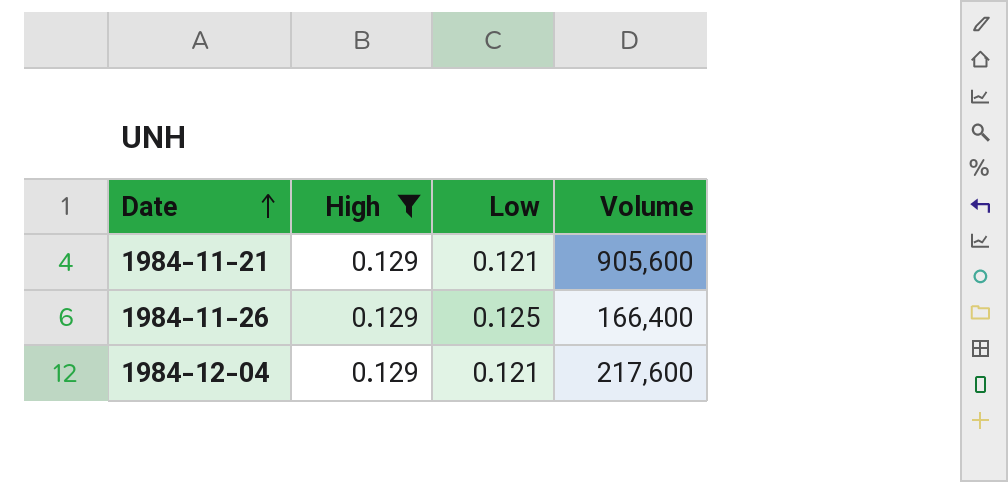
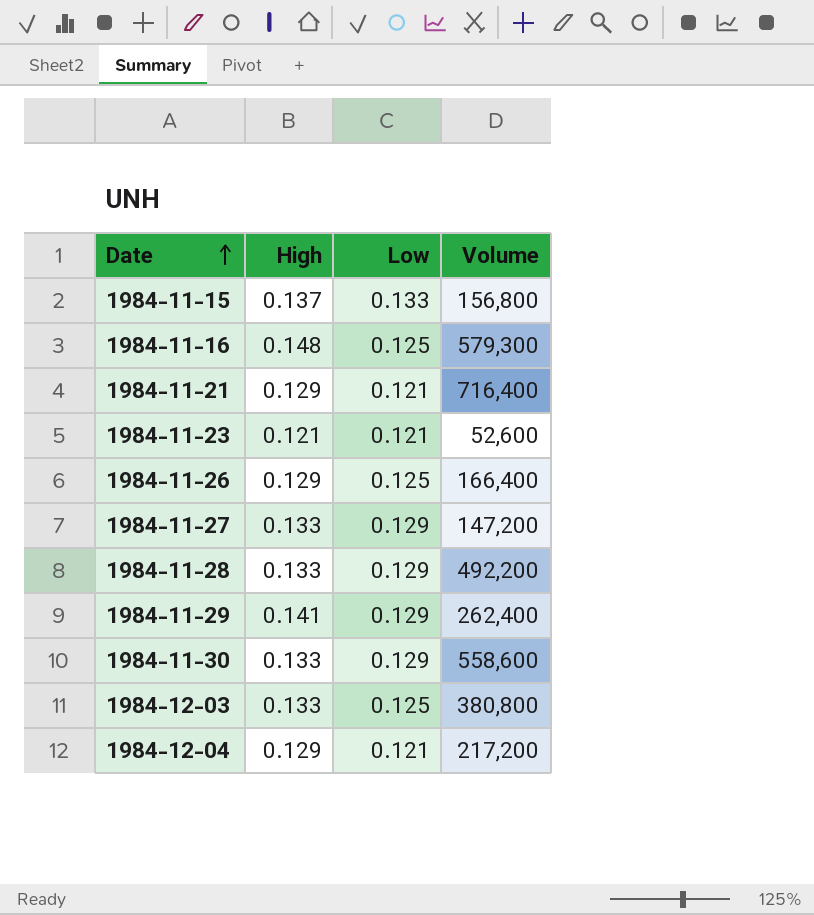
filter: High = 0.129 -> none
1984-11-21 | Volume: 905,600 -> 716,400
1984-12-04 | Volume: 217,600 -> 217,200

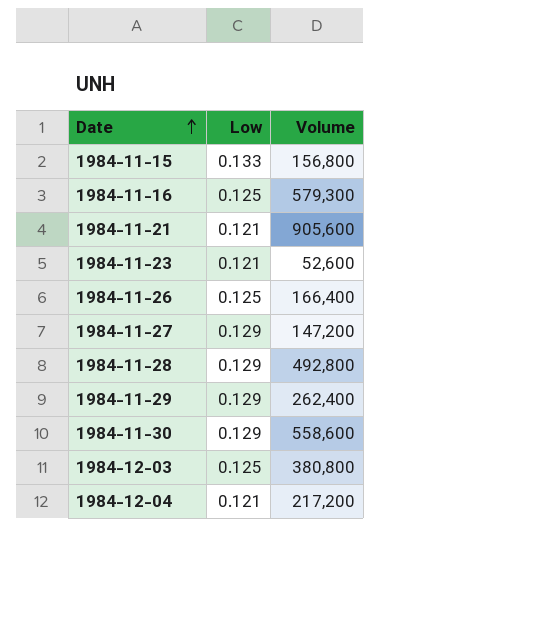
column High | position: 2 -> none
1984-11-21 | Volume: 716,400 -> 905,600
1984-11-28 | Volume: 492,200 -> 492,800

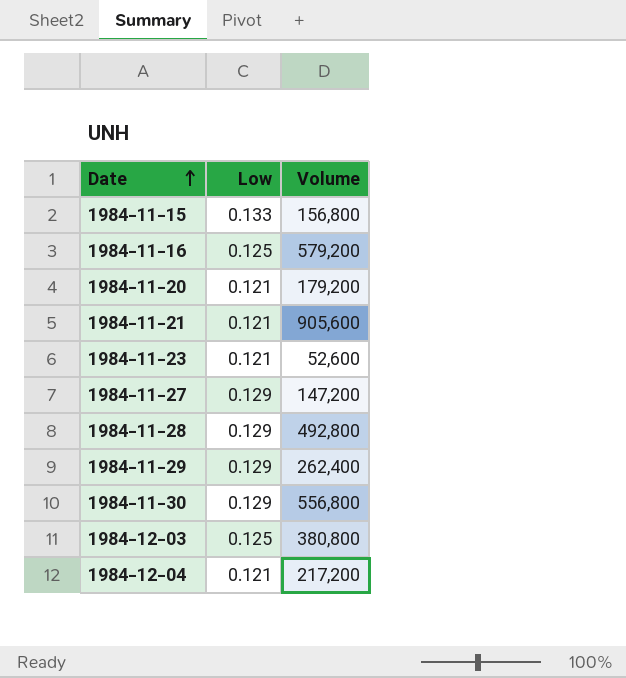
row 1984-11-26: 0.125 | 166,400 -> none
1984-11-16 | Volume: 579,300 -> 579,200
row 1984-11-20: none -> 0.121 | 179,200
1984-11-30 | Volume: 558,600 -> 556,800

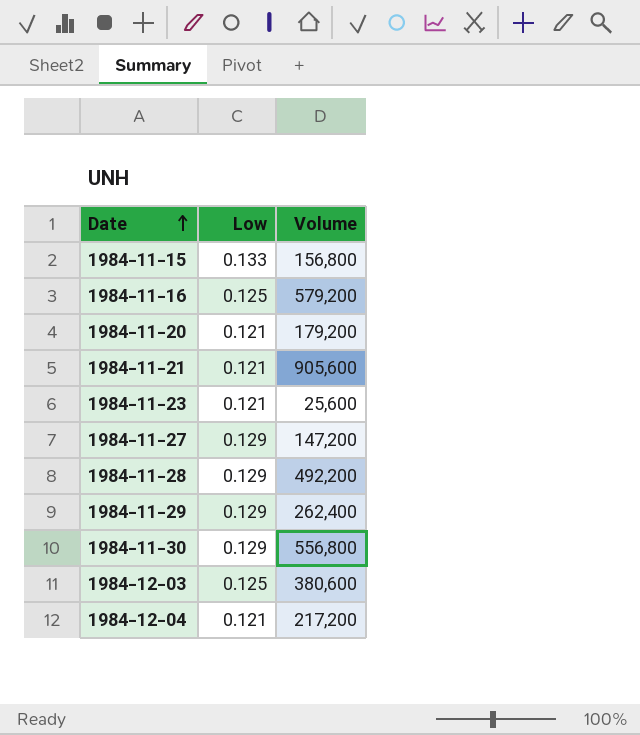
1984-11-23 | Volume: 52,600 -> 25,600
1984-11-28 | Volume: 492,800 -> 492,200
1984-12-03 | Volume: 380,800 -> 380,600

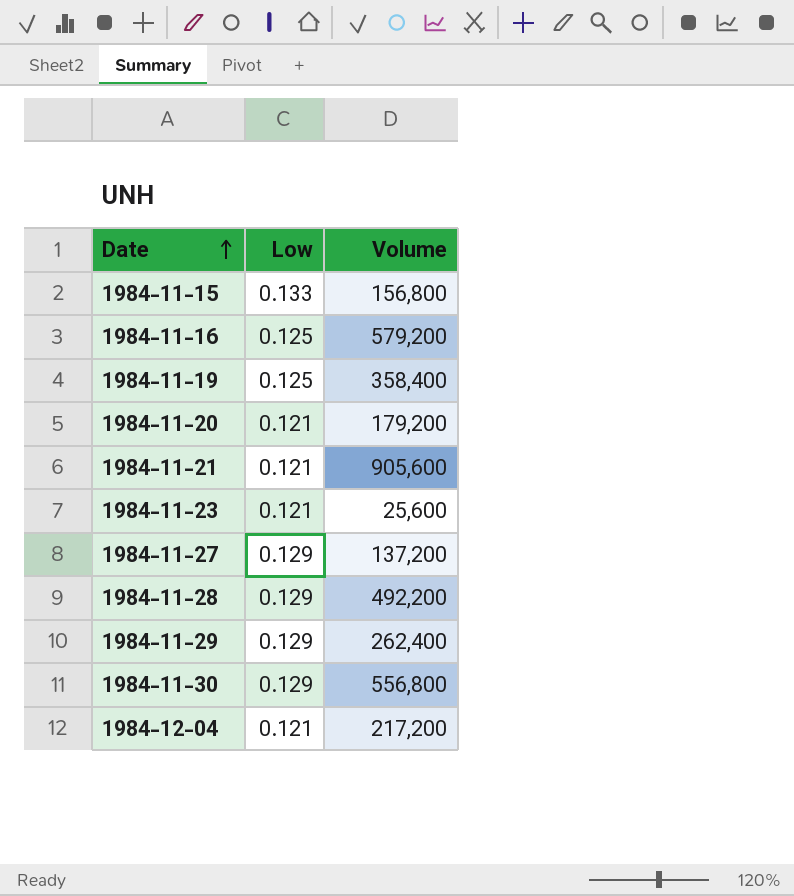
row 1984-12-03: 0.125 | 380,600 -> none
row 1984-11-19: none -> 0.125 | 358,400
1984-11-27 | Volume: 147,200 -> 137,200

